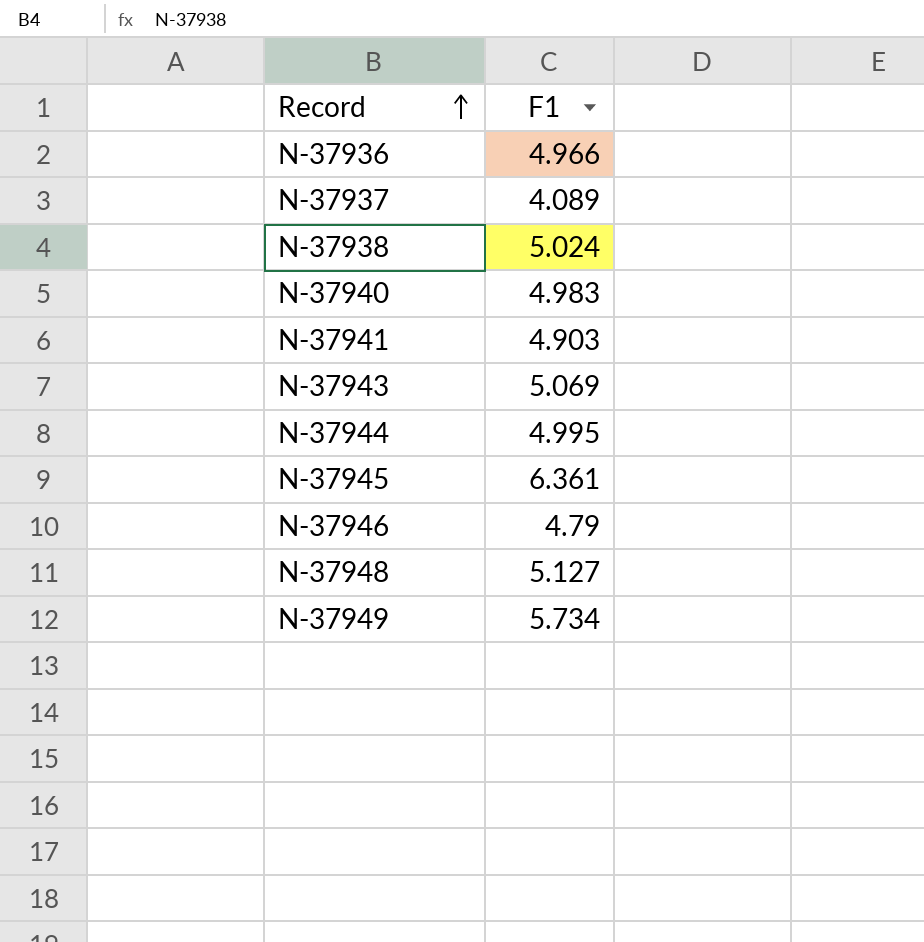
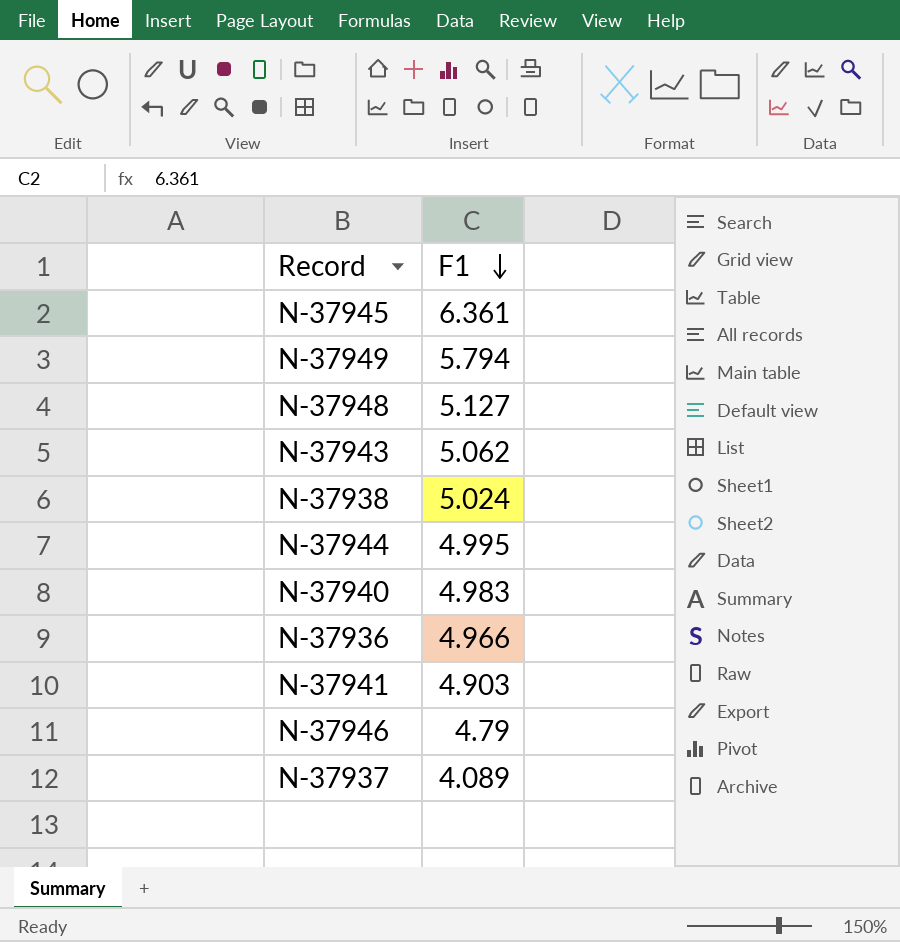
row order: Record ascending -> F1 descending
N-37949 | F1: 5.734 -> 5.794
N-37943 | F1: 5.069 -> 5.062

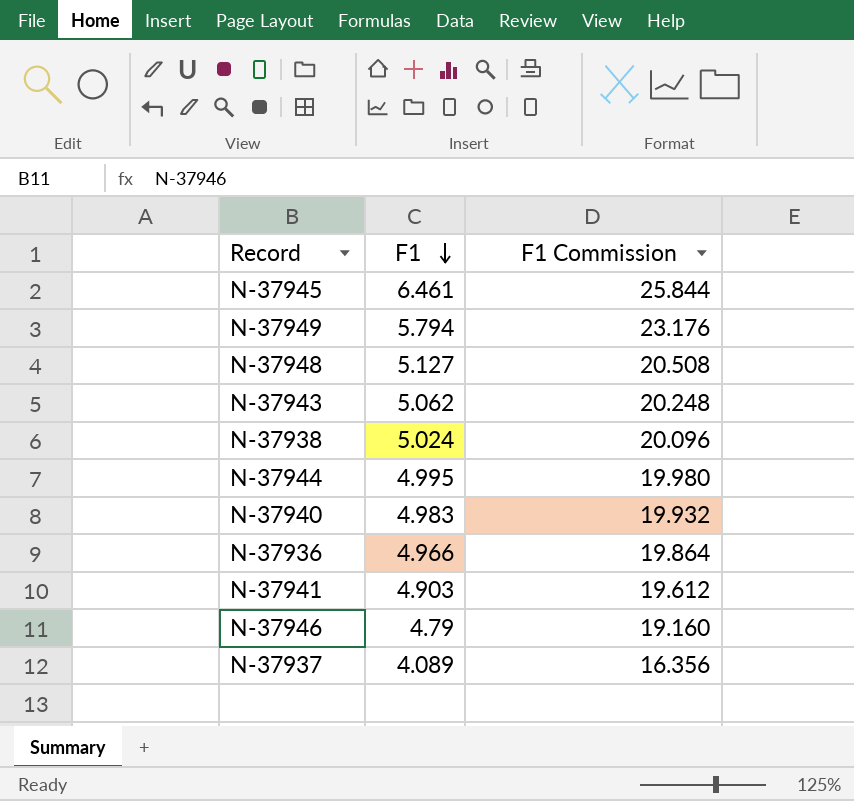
column F1 Commission | formula: none -> [F1] * 4
N-37945 | F1: 6.361 -> 6.461

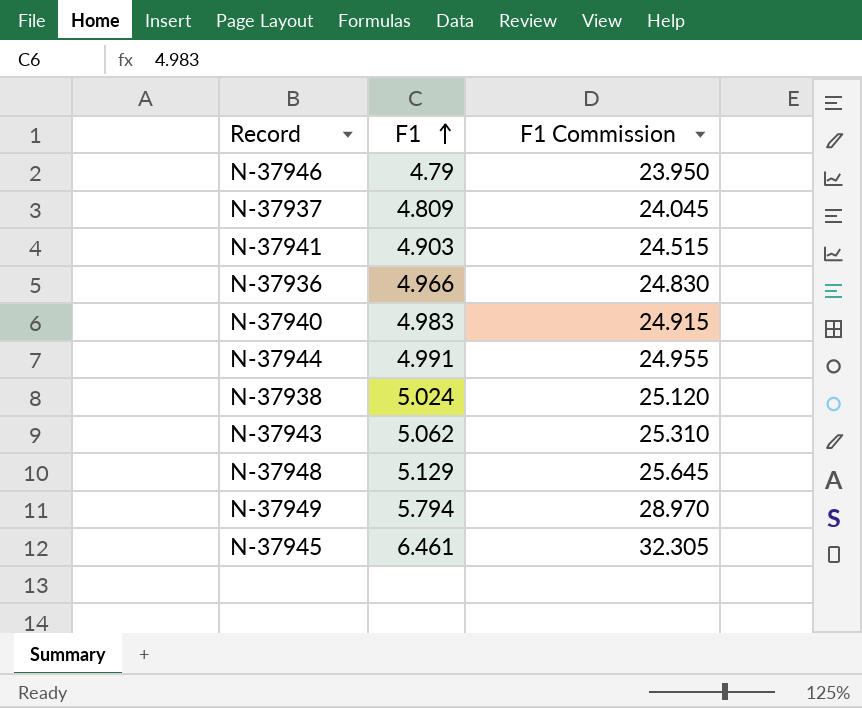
row order: F1 descending -> F1 ascending
column F1 Commission | formula: [F1] * 4 -> [F1] * 5
N-37937 | F1: 4.089 -> 4.809
N-37944 | F1: 4.995 -> 4.991
N-37948 | F1: 5.127 -> 5.129

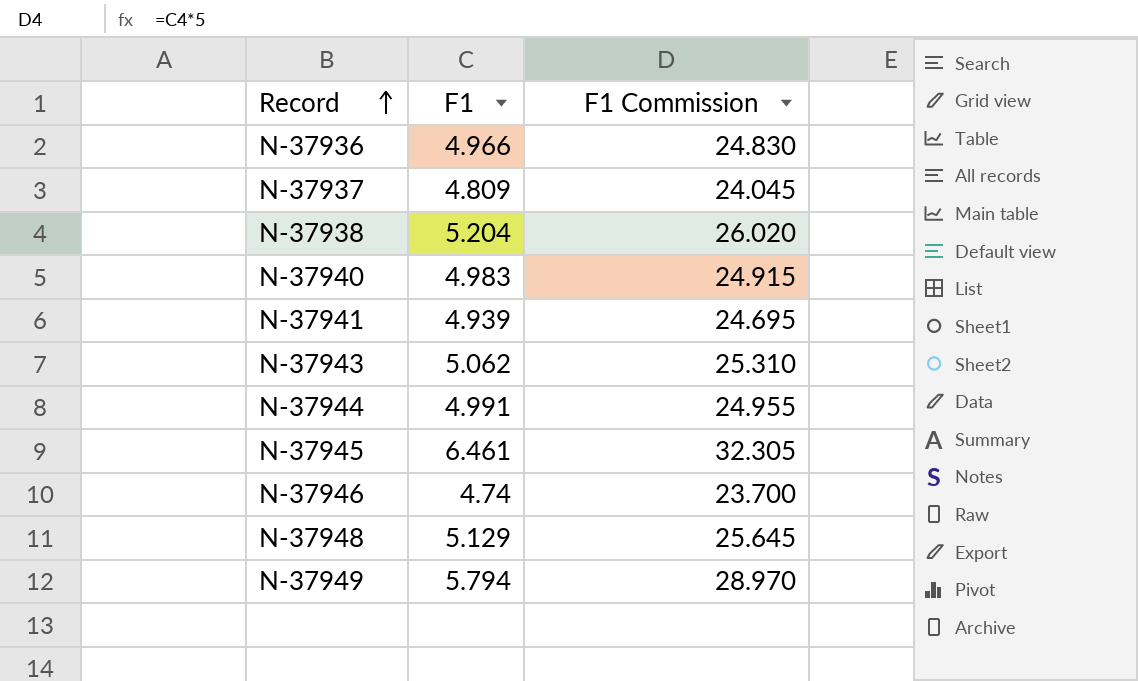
row order: F1 ascending -> Record ascending
N-37938 | F1: 5.024 -> 5.204
N-37938 | F1 Commission: 25.120 -> 26.020
N-37941 | F1: 4.903 -> 4.939
N-37941 | F1 Commission: 24.515 -> 24.695
N-37946 | F1: 4.79 -> 4.74
N-37946 | F1 Commission: 23.950 -> 23.700

